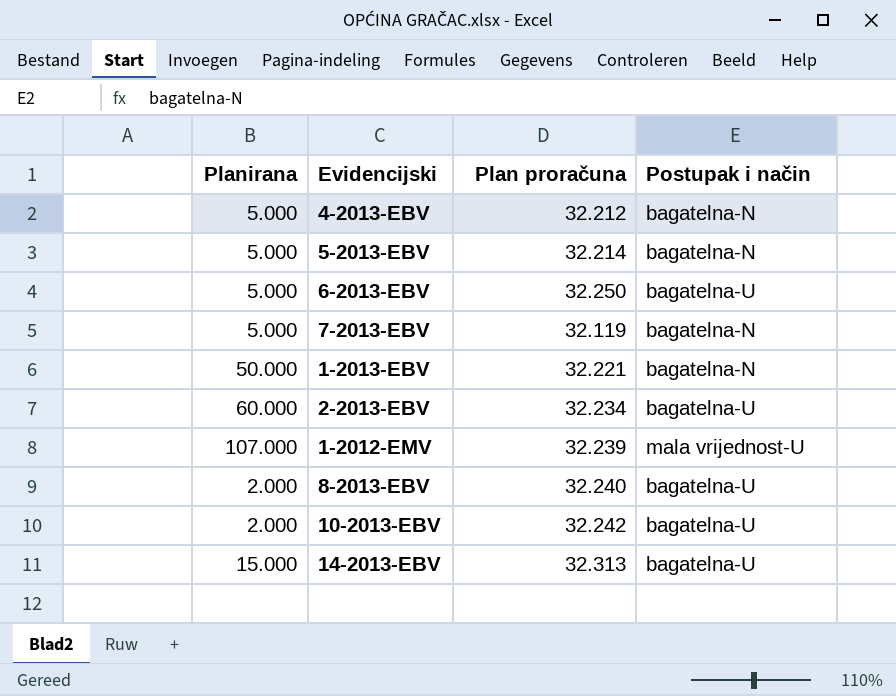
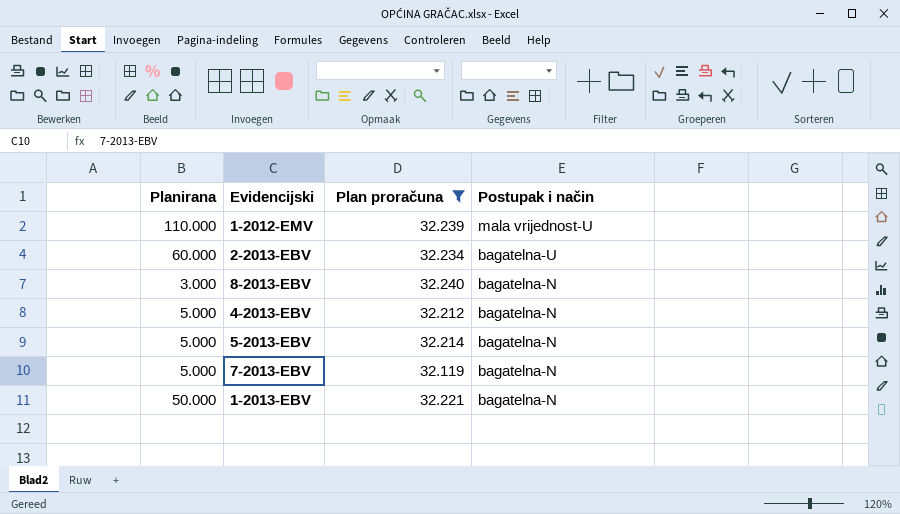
filter: none -> Plan proračuna <= 32.240
row order: none -> Postupak i način descending
1-2012-EMV | Planirana: 107.000 -> 110.000
8-2013-EBV | Planirana: 2.000 -> 3.000
8-2013-EBV | Postupak i način: bagatelna-U -> bagatelna-N

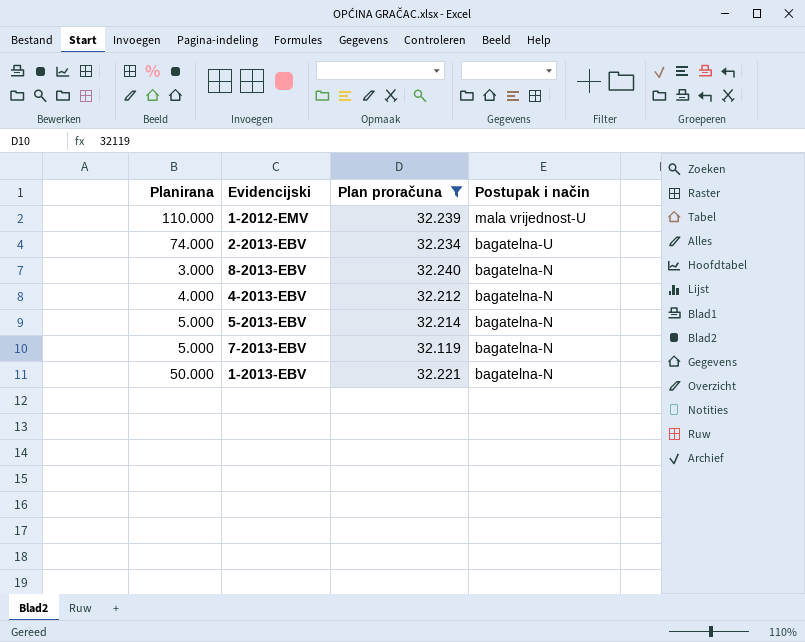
2-2013-EBV | Planirana: 60.000 -> 74.000
4-2013-EBV | Planirana: 5.000 -> 4.000

